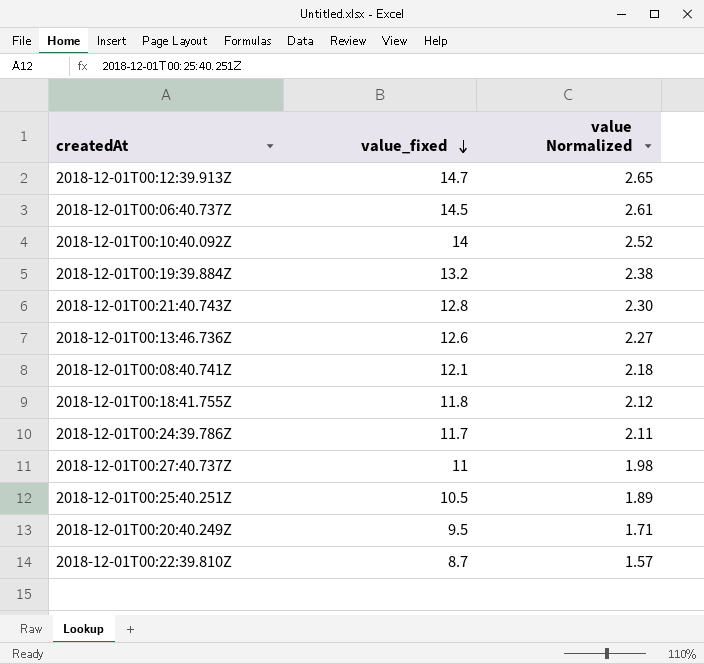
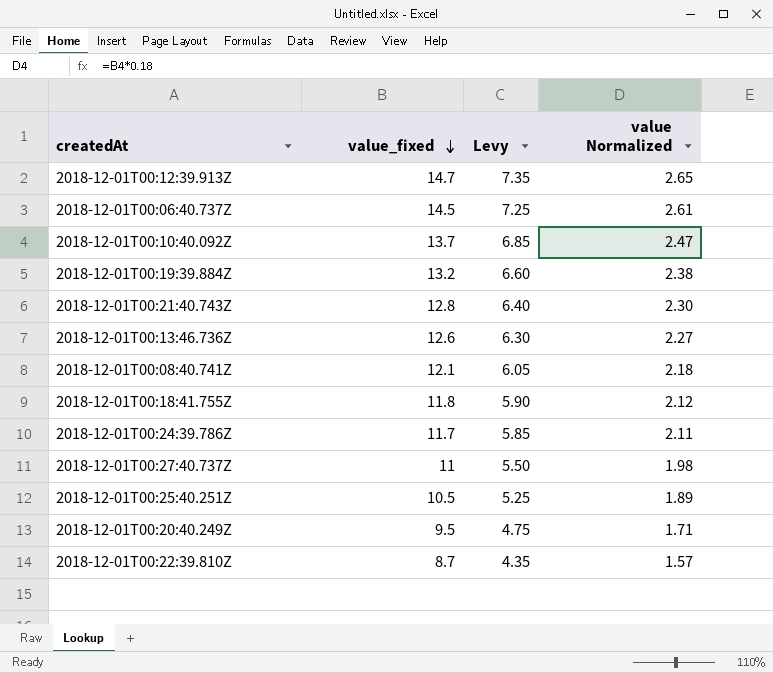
column Levy | formula: none -> [value_fixed] * 0.5
2018-12-01T00:10:40.092Z | value_fixed: 14 -> 13.7
2018-12-01T00:10:40.092Z | value Normalized: 2.52 -> 2.47

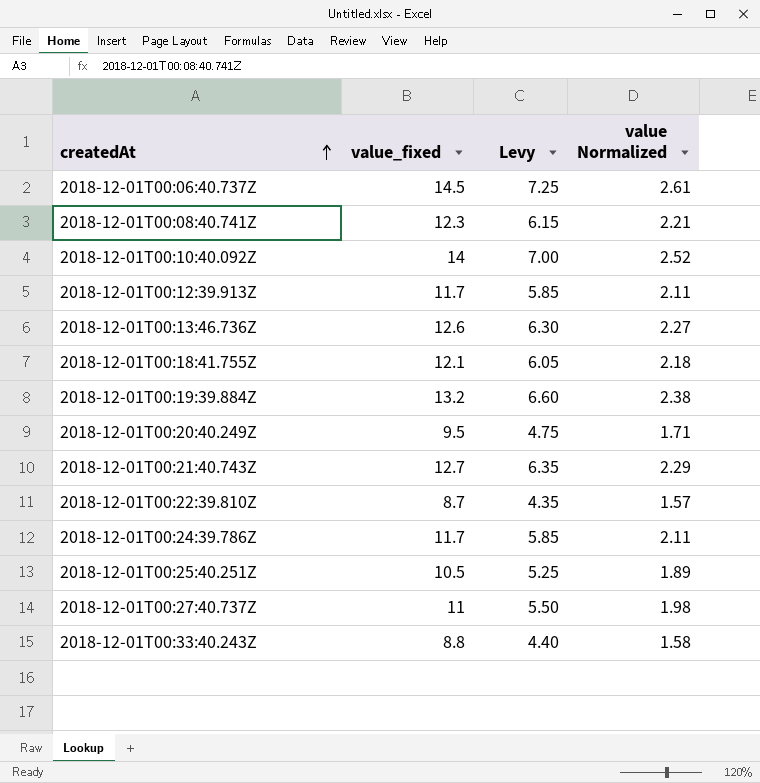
row order: value_fixed descending -> createdAt ascending
2018-12-01T00:08:40.741Z | value_fixed: 12.1 -> 12.3
2018-12-01T00:08:40.741Z | Levy: 6.05 -> 6.15
2018-12-01T00:08:40.741Z | value Normalized: 2.18 -> 2.21
2018-12-01T00:10:40.092Z | value_fixed: 13.7 -> 14
2018-12-01T00:10:40.092Z | Levy: 6.85 -> 7.00
2018-12-01T00:10:40.092Z | value Normalized: 2.47 -> 2.52
2018-12-01T00:12:39.913Z | value_fixed: 14.7 -> 11.7
2018-12-01T00:12:39.913Z | Levy: 7.35 -> 5.85
2018-12-01T00:12:39.913Z | value Normalized: 2.65 -> 2.11
2018-12-01T00:18:41.755Z | value_fixed: 11.8 -> 12.1
2018-12-01T00:18:41.755Z | Levy: 5.90 -> 6.05
2018-12-01T00:18:41.755Z | value Normalized: 2.12 -> 2.18
2018-12-01T00:21:40.743Z | value_fixed: 12.8 -> 12.7
2018-12-01T00:21:40.743Z | Levy: 6.40 -> 6.35
2018-12-01T00:21:40.743Z | value Normalized: 2.30 -> 2.29
row 2018-12-01T00:33:40.243Z: none -> 8.8 | 4.40 | 1.58

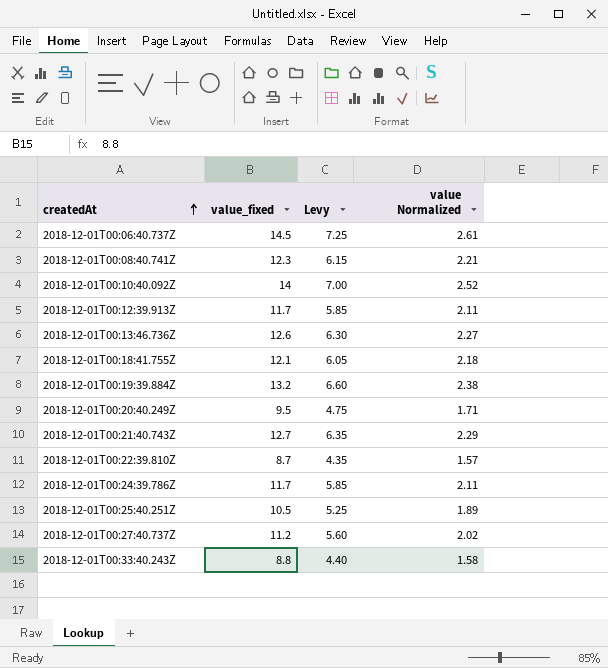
2018-12-01T00:27:40.737Z | value_fixed: 11 -> 11.2
2018-12-01T00:27:40.737Z | Levy: 5.50 -> 5.60
2018-12-01T00:27:40.737Z | value Normalized: 1.98 -> 2.02

